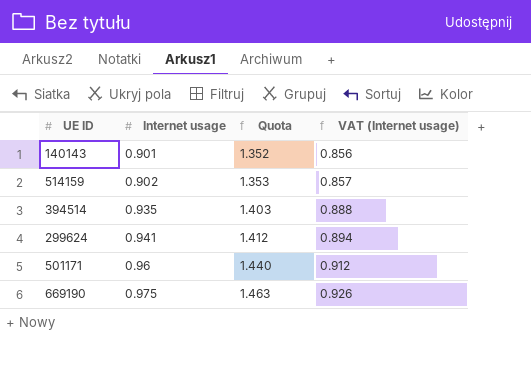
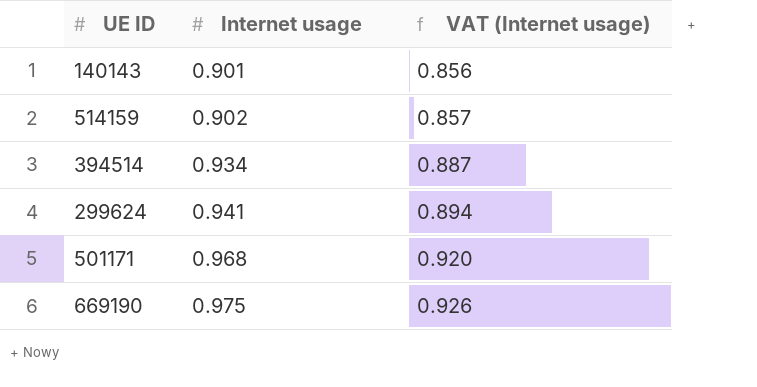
column Quota | formula: [Internet usage] * 1.5 -> none
394514 | Internet usage: 0.935 -> 0.934
394514 | VAT (Internet usage): 0.888 -> 0.887
501171 | Internet usage: 0.96 -> 0.968
501171 | VAT (Internet usage): 0.912 -> 0.920

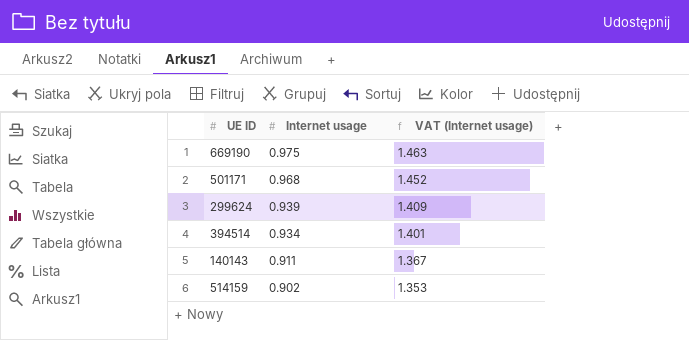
row order: Internet usage ascending -> Internet usage descending
column VAT (Internet usage) | formula: [Internet usage] * 0.95 -> [Internet usage] * 1.5
299624 | Internet usage: 0.941 -> 0.939
140143 | Internet usage: 0.901 -> 0.911

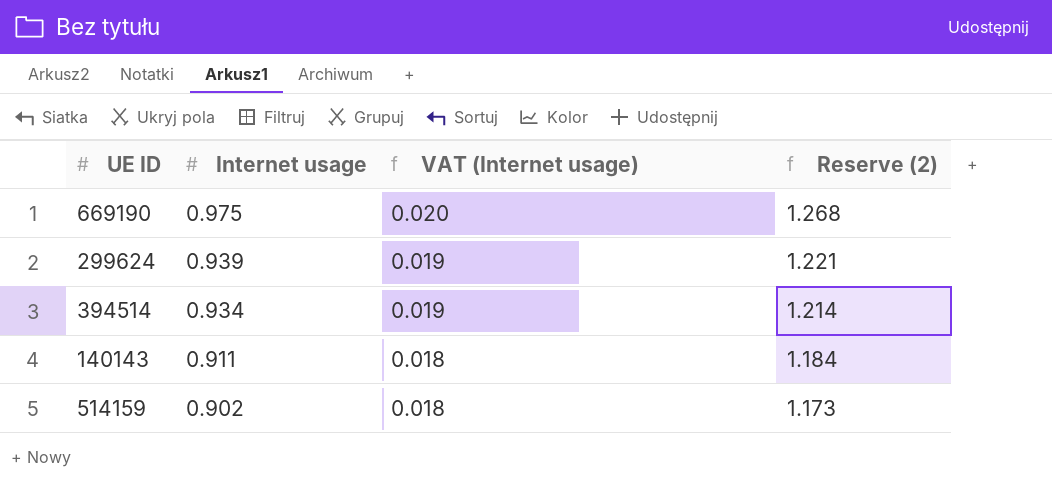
column VAT (Internet usage) | formula: [Internet usage] * 1.5 -> [Internet usage] * 0.02
column Reserve (2) | formula: none -> [Internet usage] * 1.3
row 501171: 0.968 | 1.452 -> none

